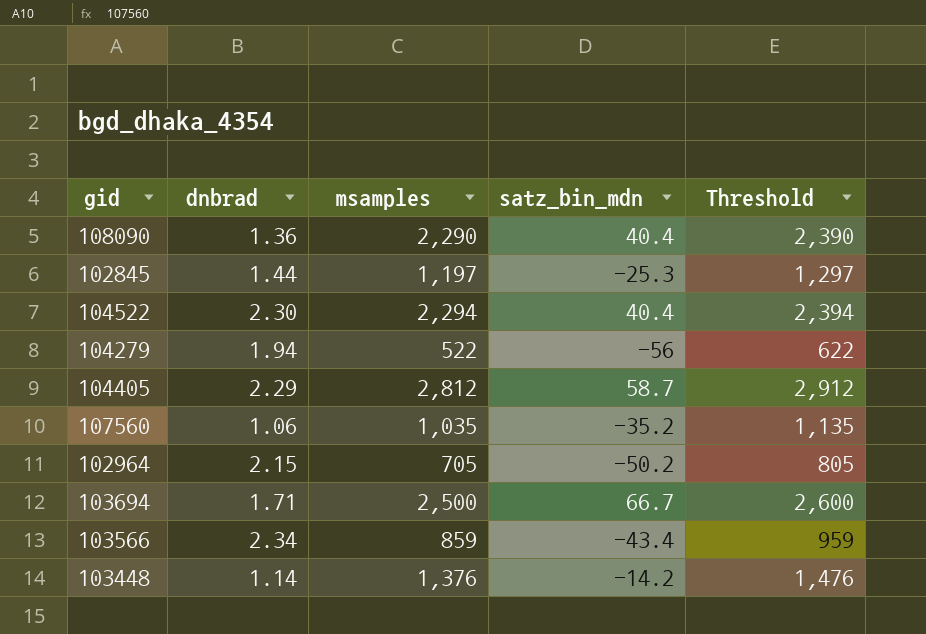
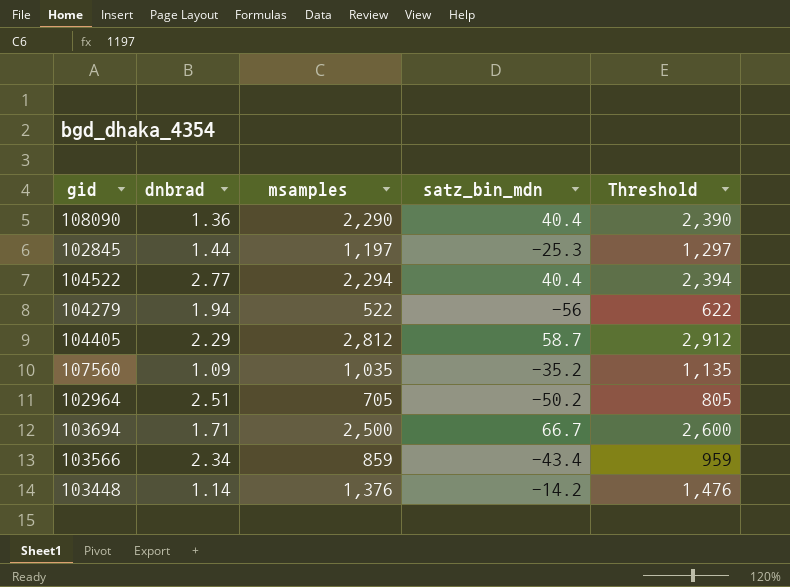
104522 | dnbrad: 2.30 -> 2.77
107560 | dnbrad: 1.06 -> 1.09
102964 | dnbrad: 2.15 -> 2.51

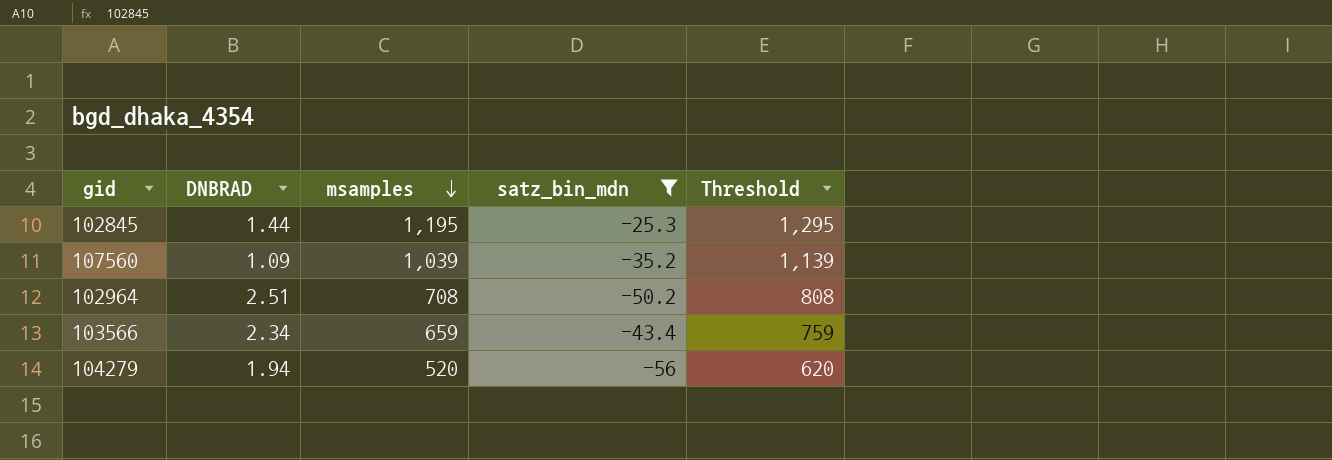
filter: none -> satz_bin_mdn <= -25.3
row order: none -> msamples descending
column name: dnbrad -> DNBRAD
102845 | msamples: 1,197 -> 1,195
102845 | Threshold: 1,297 -> 1,295
107560 | msamples: 1,035 -> 1,039
107560 | Threshold: 1,135 -> 1,139
102964 | msamples: 705 -> 708
102964 | Threshold: 805 -> 808
103566 | msamples: 859 -> 659
103566 | Threshold: 959 -> 759
104279 | msamples: 522 -> 520
104279 | Threshold: 622 -> 620

